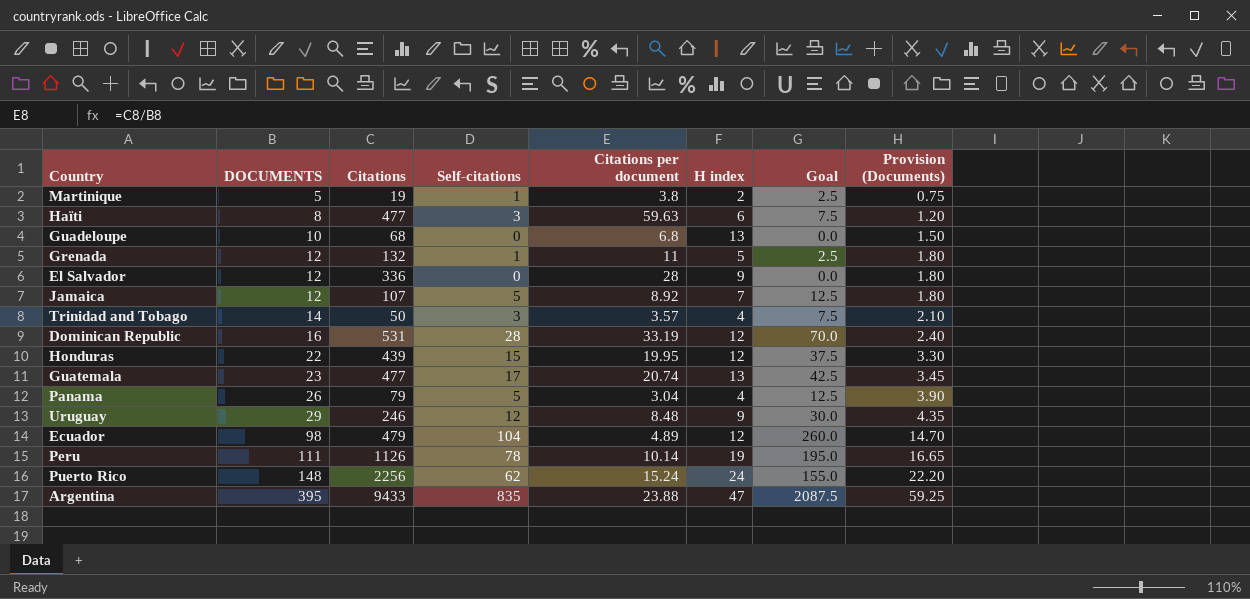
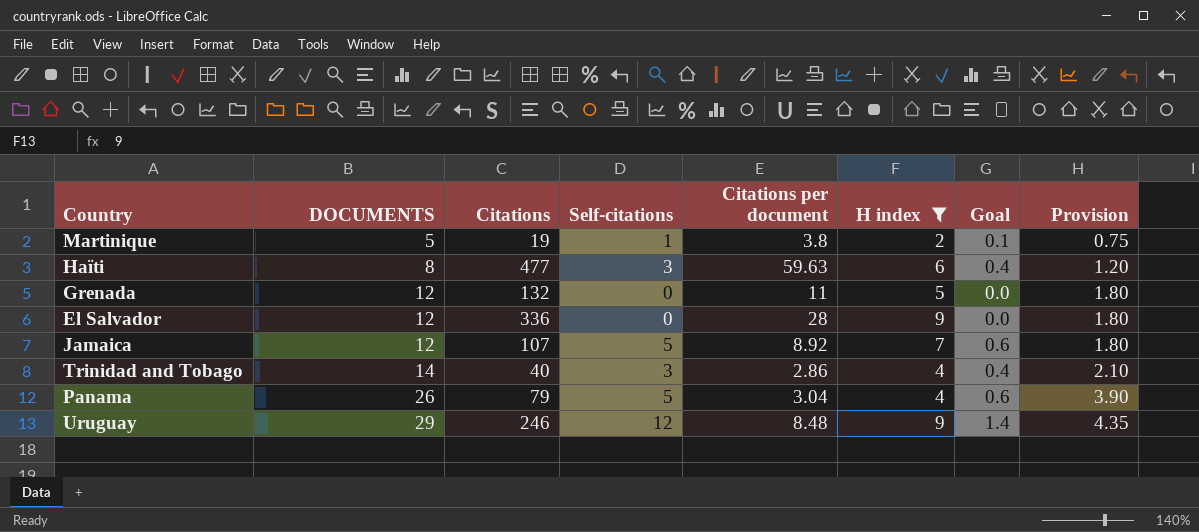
filter: none -> H index <= 9
column Goal | formula: [Self-citations] * 2.5 -> [Self-citations] * 0.12
column name: Provision (Documents) -> Provision
Grenada | Self-citations: 1 -> 0
Trinidad and Tobago | Citations: 50 -> 40
Trinidad and Tobago | Citations per document: 3.57 -> 2.86

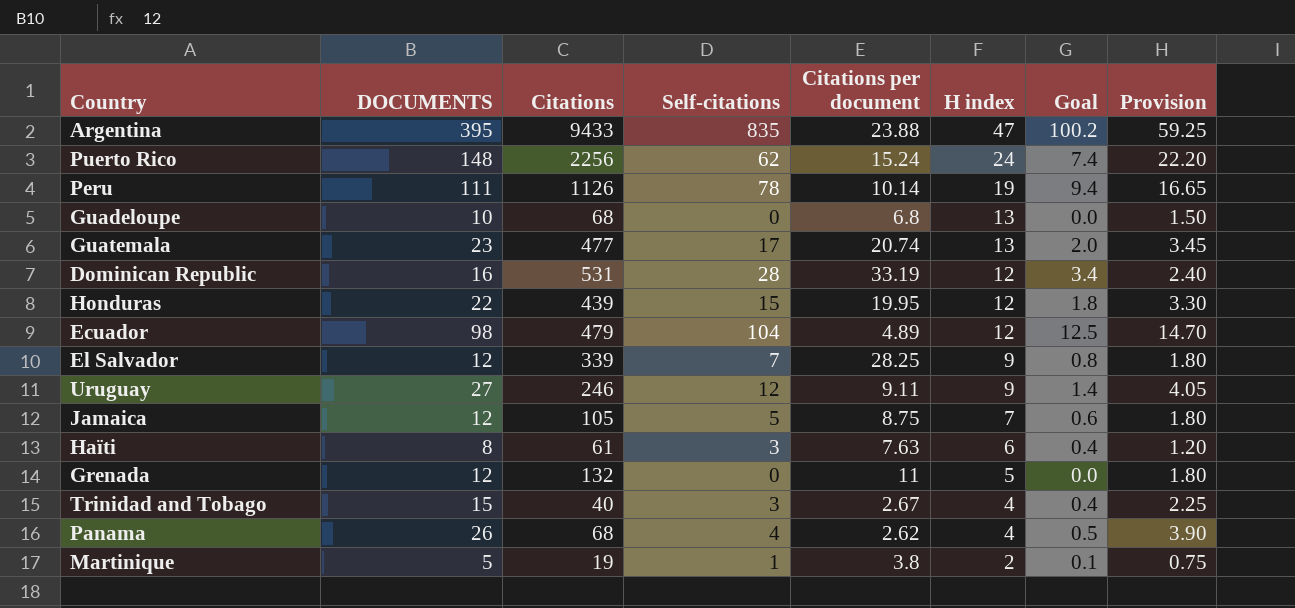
filter: H index <= 9 -> none
row order: DOCUMENTS ascending -> H index descending
El Salvador | Citations: 336 -> 339
El Salvador | Self-citations: 0 -> 7
El Salvador | Citations per document: 28 -> 28.25
El Salvador | Goal: 0.0 -> 0.8
Uruguay | DOCUMENTS: 29 -> 27
Uruguay | Citations per document: 8.48 -> 9.11
Uruguay | Provision: 4.35 -> 4.05
Jamaica | Citations: 107 -> 105
Jamaica | Citations per document: 8.92 -> 8.75
Haïti | Citations: 477 -> 61
Haïti | Citations per document: 59.63 -> 7.63
Trinidad and Tobago | DOCUMENTS: 14 -> 15
Trinidad and Tobago | Citations per document: 2.86 -> 2.67
Trinidad and Tobago | Provision: 2.10 -> 2.25
Panama | Citations: 79 -> 68
Panama | Self-citations: 5 -> 4
Panama | Citations per document: 3.04 -> 2.62
Panama | Goal: 0.6 -> 0.5

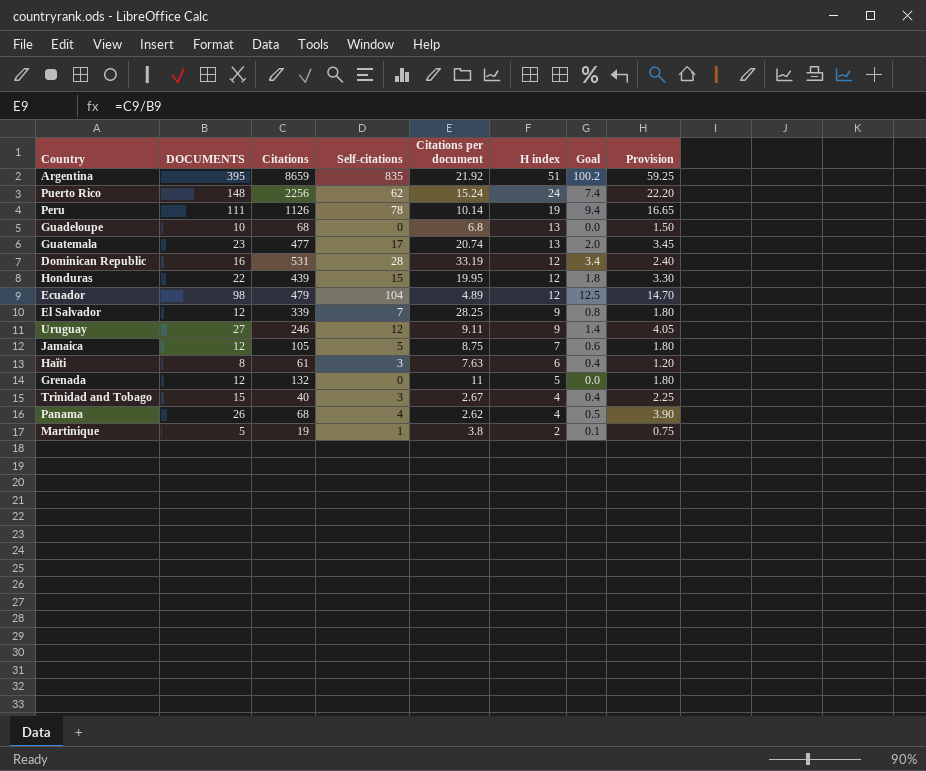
Argentina | Citations: 9433 -> 8659
Argentina | Citations per document: 23.88 -> 21.92
Argentina | H index: 47 -> 51

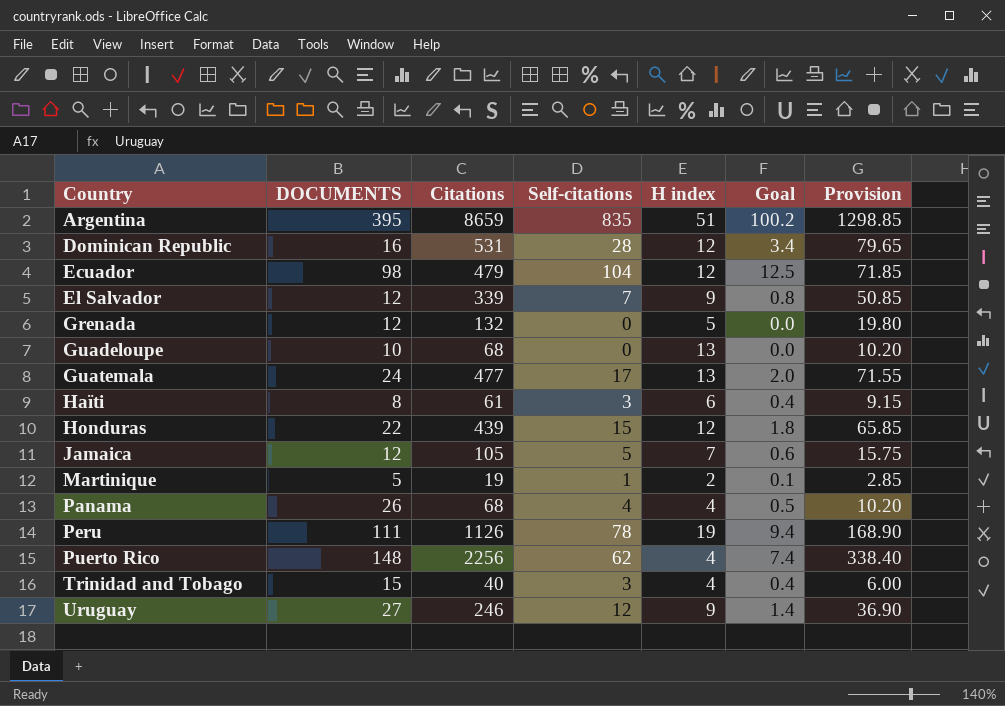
row order: H index descending -> Country ascending
column Citations per document | formula: [Citations] / [DOCUMENTS] -> none
column Provision | formula: [DOCUMENTS] * 0.15 -> [Citations] * 0.15
Guatemala | DOCUMENTS: 23 -> 24
Puerto Rico | H index: 24 -> 4

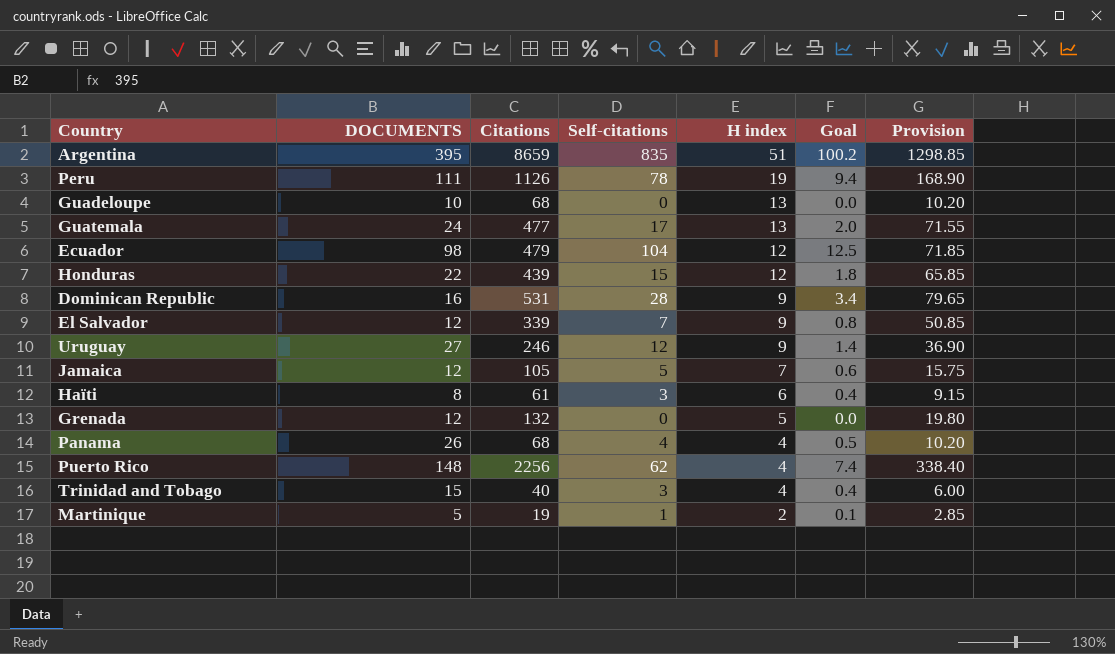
row order: Country ascending -> H index descending
Dominican Republic | H index: 12 -> 9

